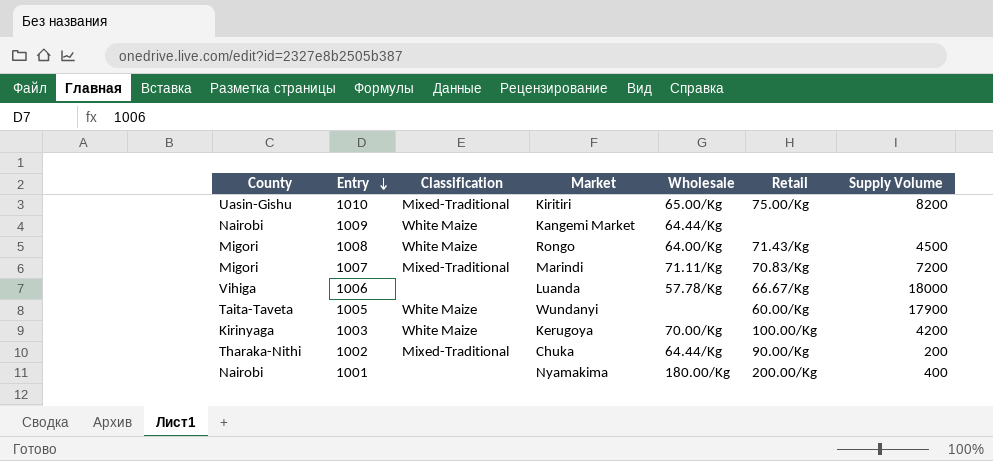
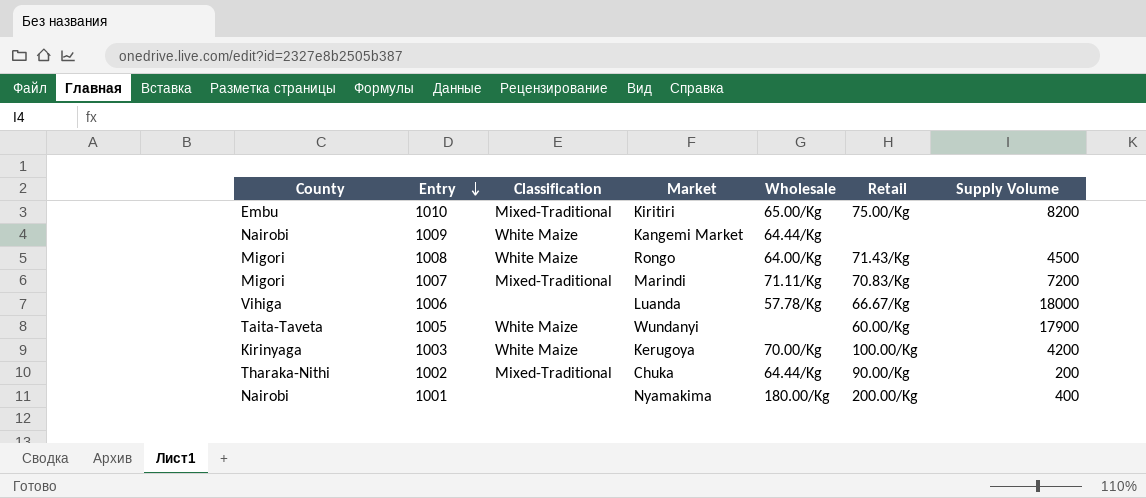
1010 | County: Uasin-Gishu -> Embu

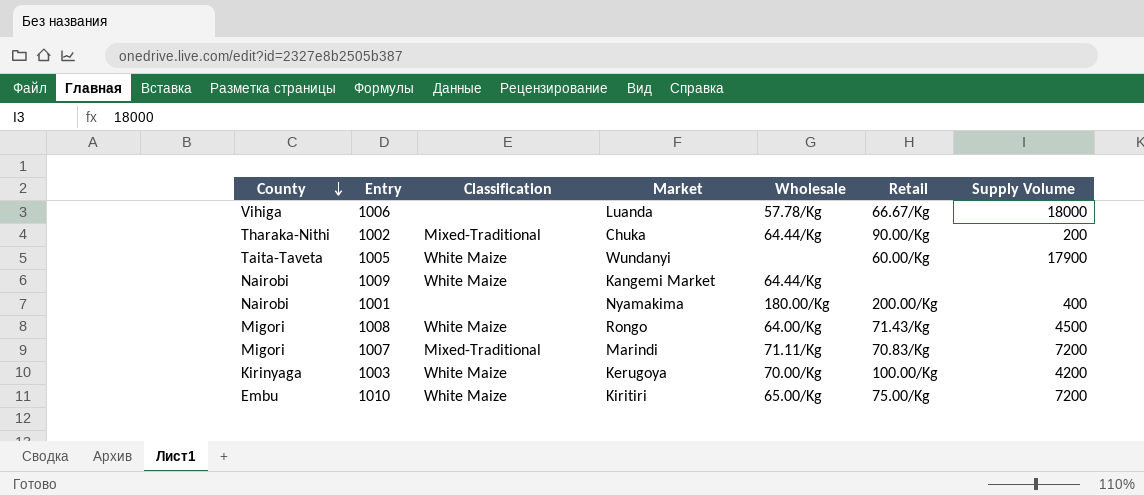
row order: Entry descending -> County descending
1010 | Classification: Mixed-Traditional -> White Maize
1010 | Supply Volume: 8200 -> 7200

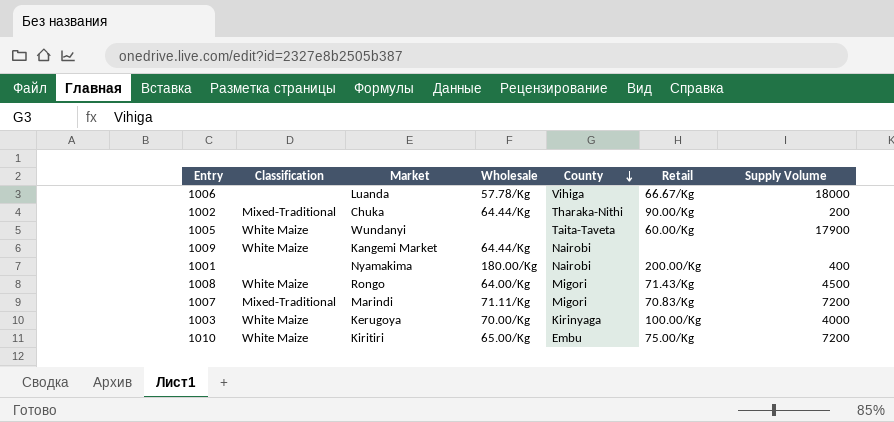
column County | position: 1 -> 5
1003 | Supply Volume: 4200 -> 4000

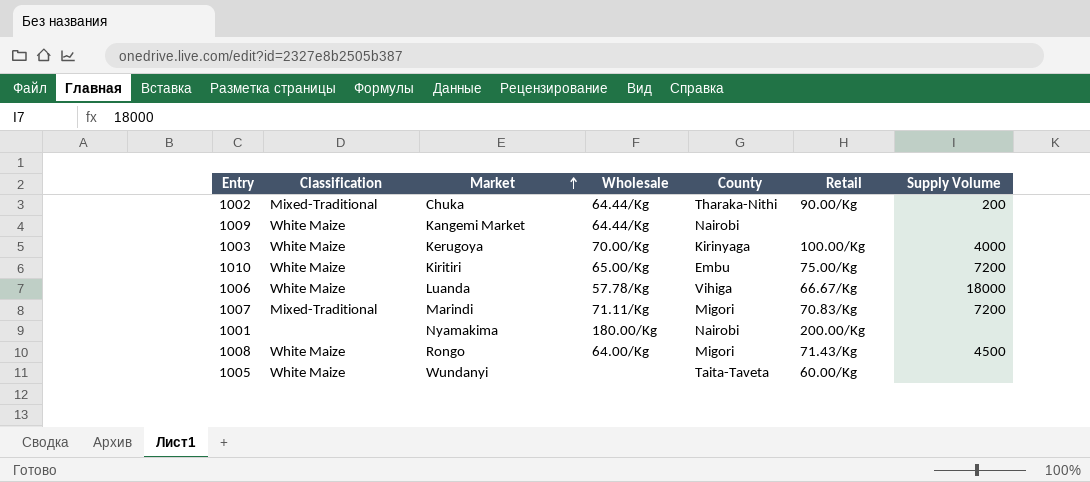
row order: County descending -> Market ascending
1006 | Classification: none -> White Maize
1001 | Supply Volume: 400 -> none
1005 | Supply Volume: 17900 -> none

